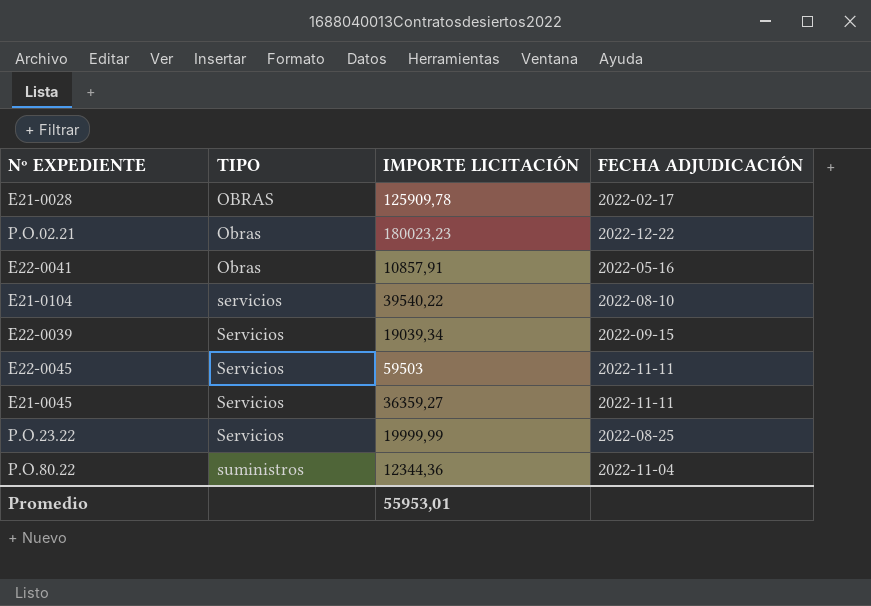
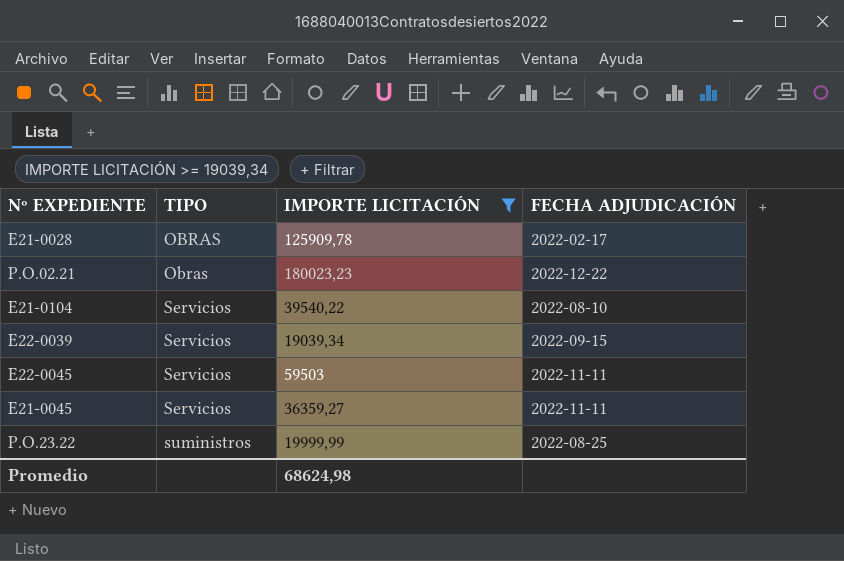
filter: none -> IMPORTE LICITACIÓN >= 19039,34
E21-0104 | TIPO: servicios -> Servicios
P.O.23.22 | TIPO: Servicios -> suministros
Promedio | IMPORTE LICITACIÓN: 55953,01 -> 68624,98

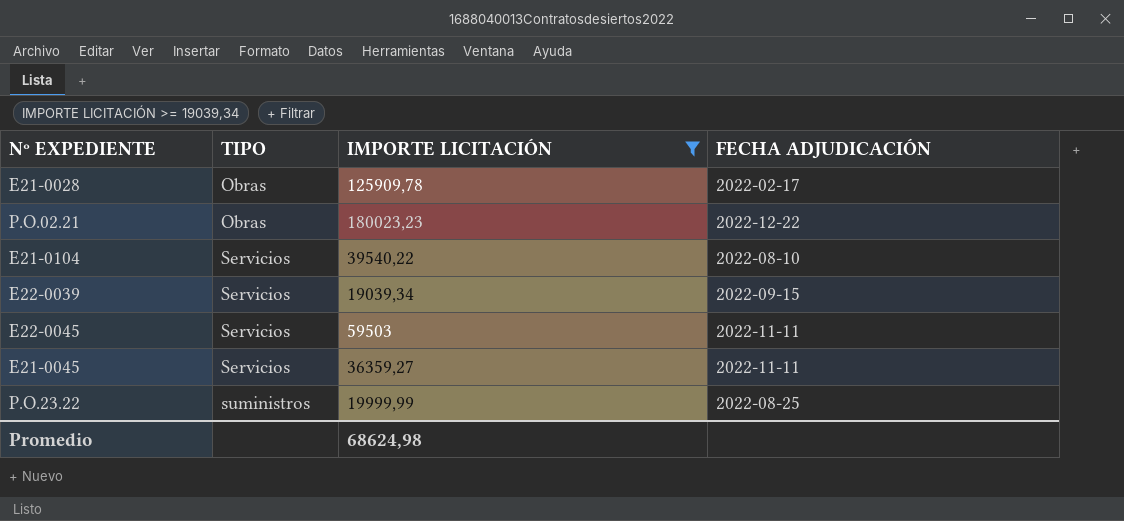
E21-0028 | TIPO: OBRAS -> Obras

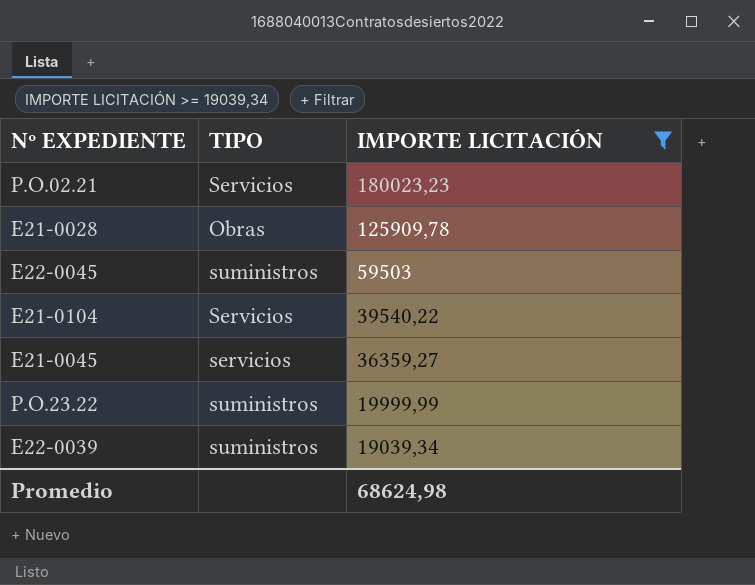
row order: TIPO ascending -> IMPORTE LICITACIÓN descending
column FECHA ADJUDICACIÓN | position: 4 -> none
P.O.02.21 | TIPO: Obras -> Servicios
E22-0045 | TIPO: Servicios -> suministros
E21-0045 | TIPO: Servicios -> servicios
E22-0039 | TIPO: Servicios -> suministros

